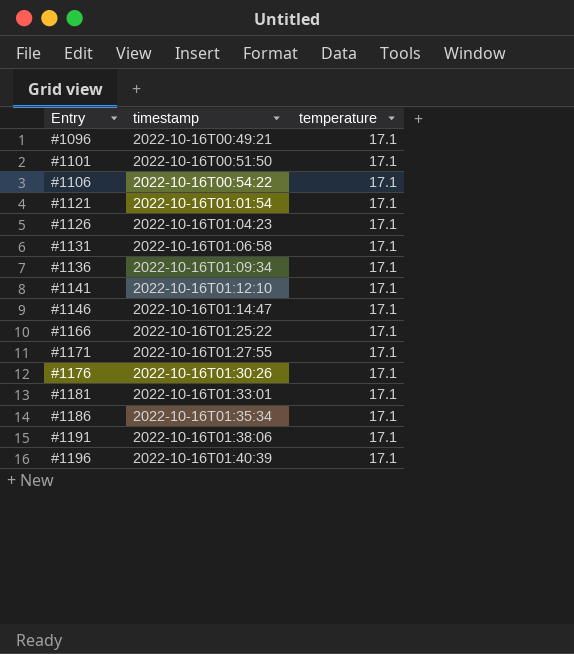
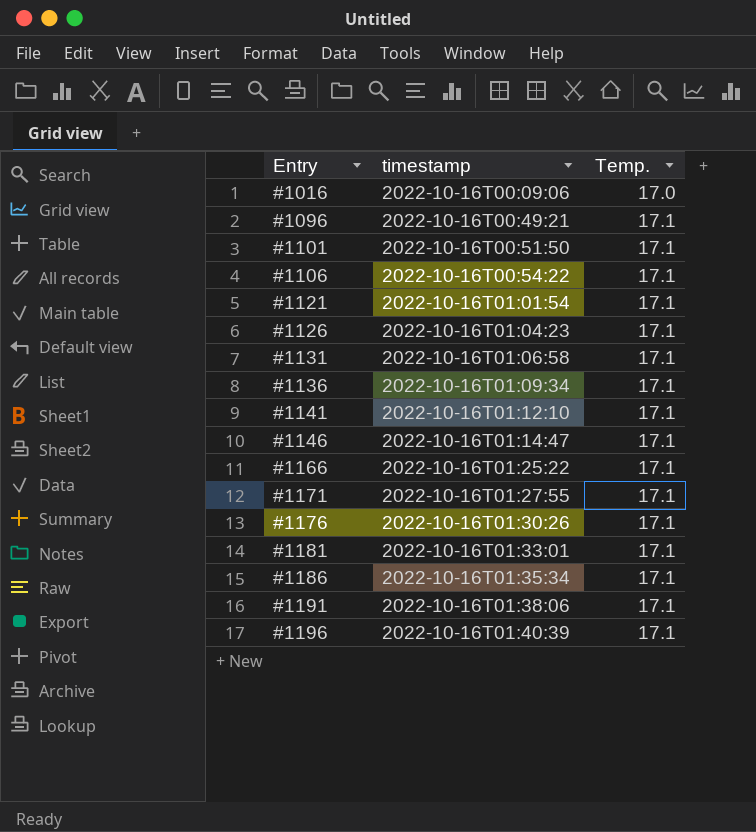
column name: temperature -> Temp.
row #1016: none -> 2022-10-16T00:09:06 | 17.0

